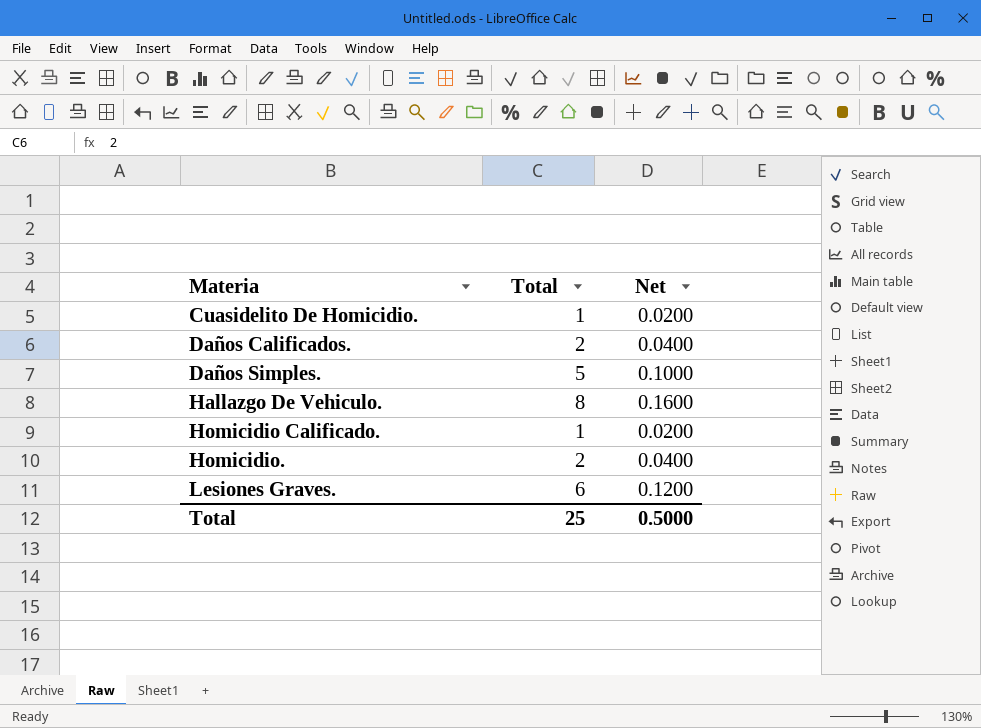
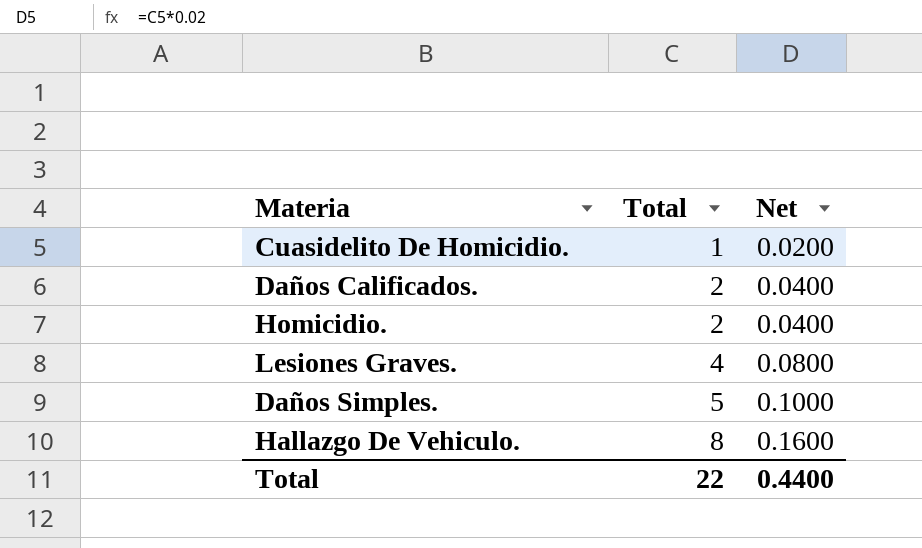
row order: Materia ascending -> Total ascending
row Homicidio Calificado.: 1 | 0.0200 -> none
Lesiones Graves. | Total: 6 -> 4
Lesiones Graves. | Net: 0.1200 -> 0.0800
Total | Total: 25 -> 22
Total | Net: 0.5000 -> 0.4400

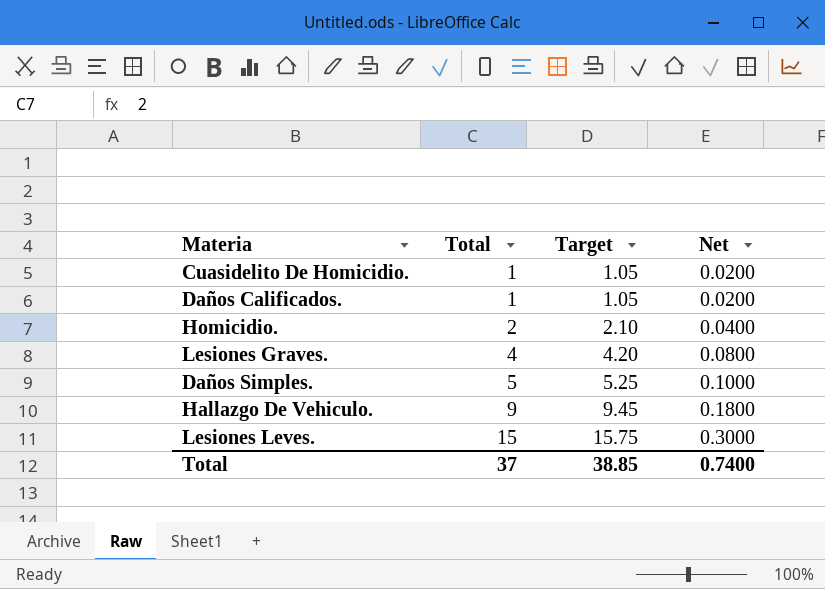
column Target | formula: none -> [Total] * 1.05
Daños Calificados. | Total: 2 -> 1
Daños Calificados. | Net: 0.0400 -> 0.0200
Hallazgo De Vehiculo. | Total: 8 -> 9
Hallazgo De Vehiculo. | Net: 0.1600 -> 0.1800
row Lesiones Leves.: none -> 15 | 15.75 | 0.3000
Total | Total: 22 -> 37
Total | Net: 0.4400 -> 0.7400

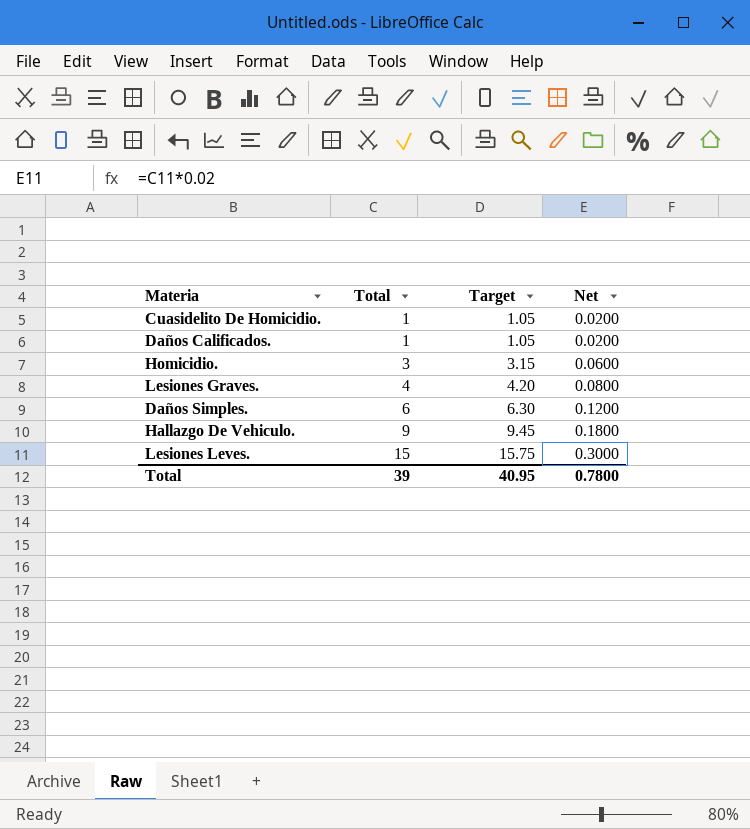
Homicidio. | Total: 2 -> 3
Homicidio. | Target: 2.10 -> 3.15
Homicidio. | Net: 0.0400 -> 0.0600
Daños Simples. | Total: 5 -> 6
Daños Simples. | Target: 5.25 -> 6.30
Daños Simples. | Net: 0.1000 -> 0.1200
Total | Total: 37 -> 39
Total | Target: 38.85 -> 40.95
Total | Net: 0.7400 -> 0.7800

